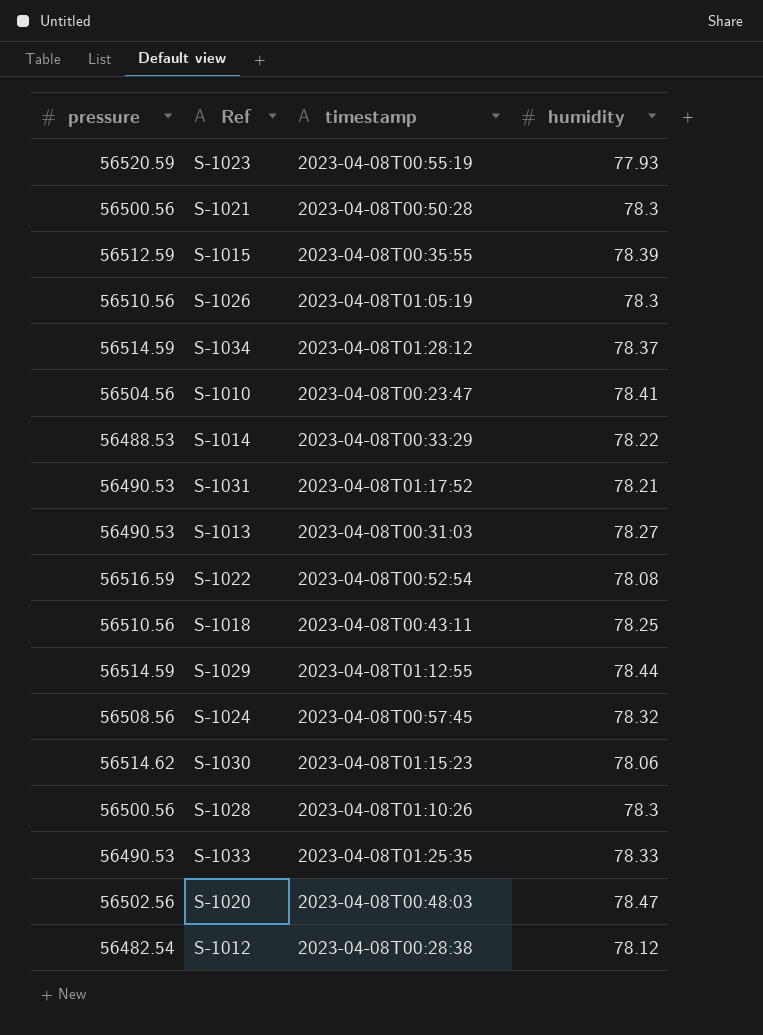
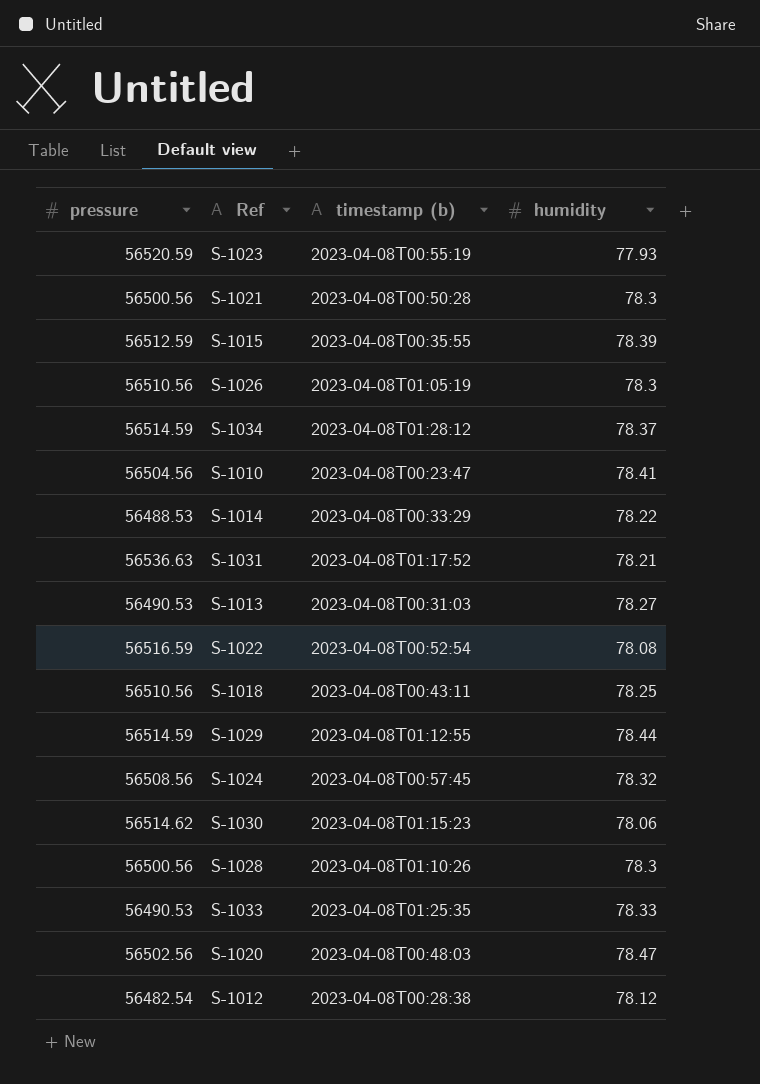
column name: timestamp -> timestamp (b)
S-1031 | pressure: 56490.53 -> 56536.63

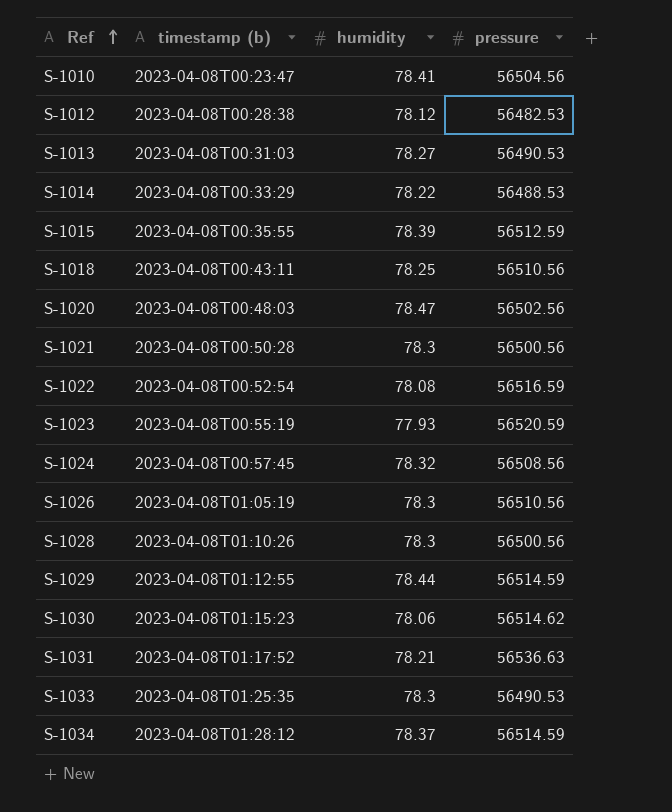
row order: none -> Ref ascending
column pressure | position: 1 -> 4
S-1012 | pressure: 56482.54 -> 56482.53
S-1033 | humidity: 78.33 -> 78.3

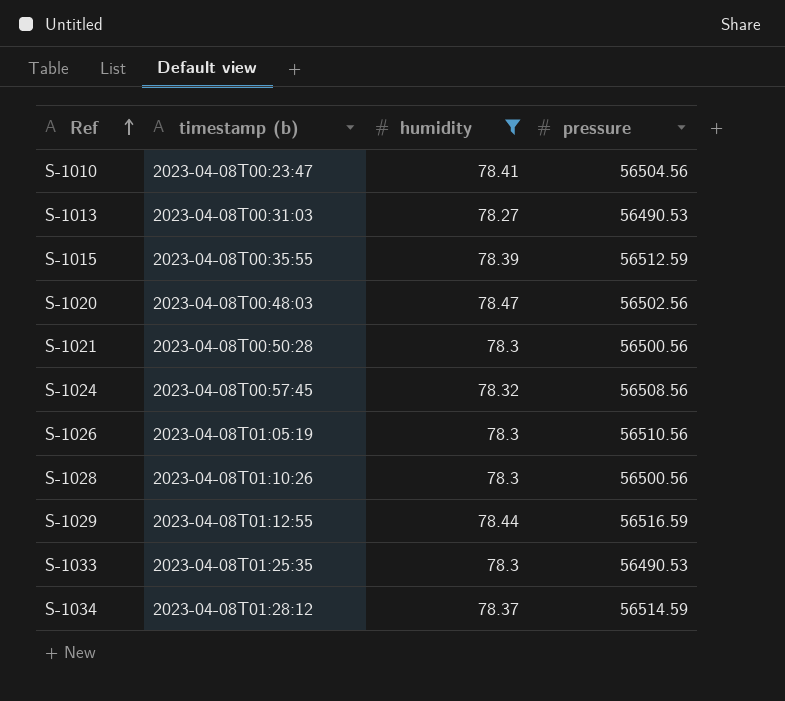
filter: none -> humidity >= 78.27
S-1029 | pressure: 56514.59 -> 56516.59

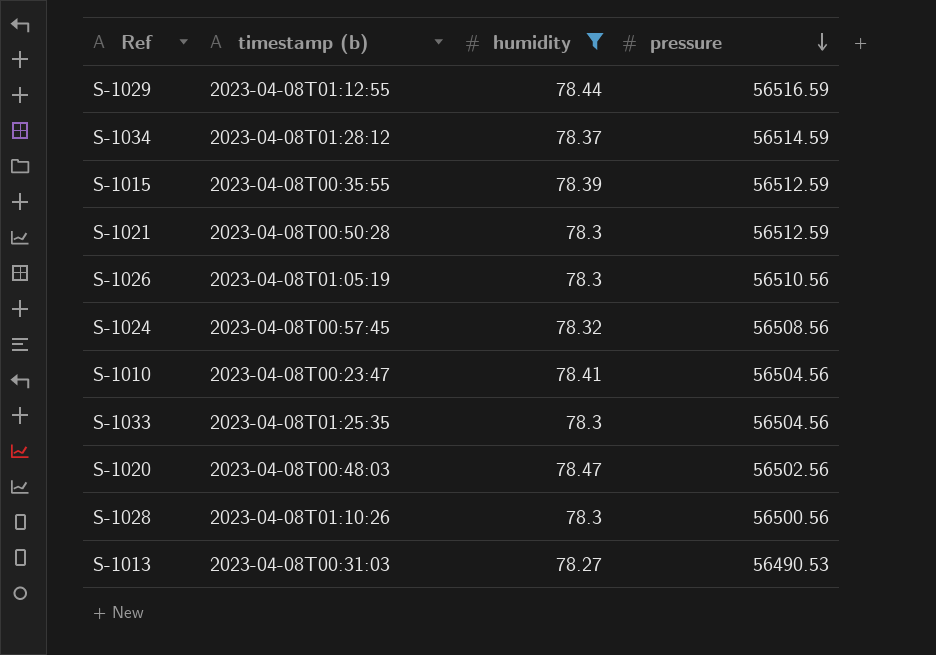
row order: Ref ascending -> pressure descending
S-1021 | pressure: 56500.56 -> 56512.59
S-1033 | pressure: 56490.53 -> 56504.56

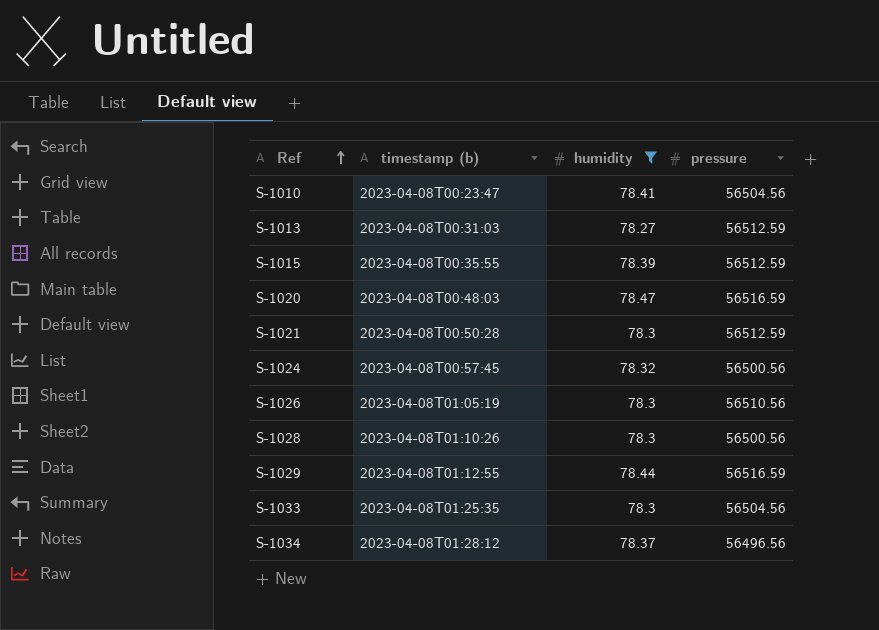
row order: pressure descending -> Ref ascending
S-1013 | pressure: 56490.53 -> 56512.59
S-1020 | pressure: 56502.56 -> 56516.59
S-1024 | pressure: 56508.56 -> 56500.56
S-1034 | pressure: 56514.59 -> 56496.56

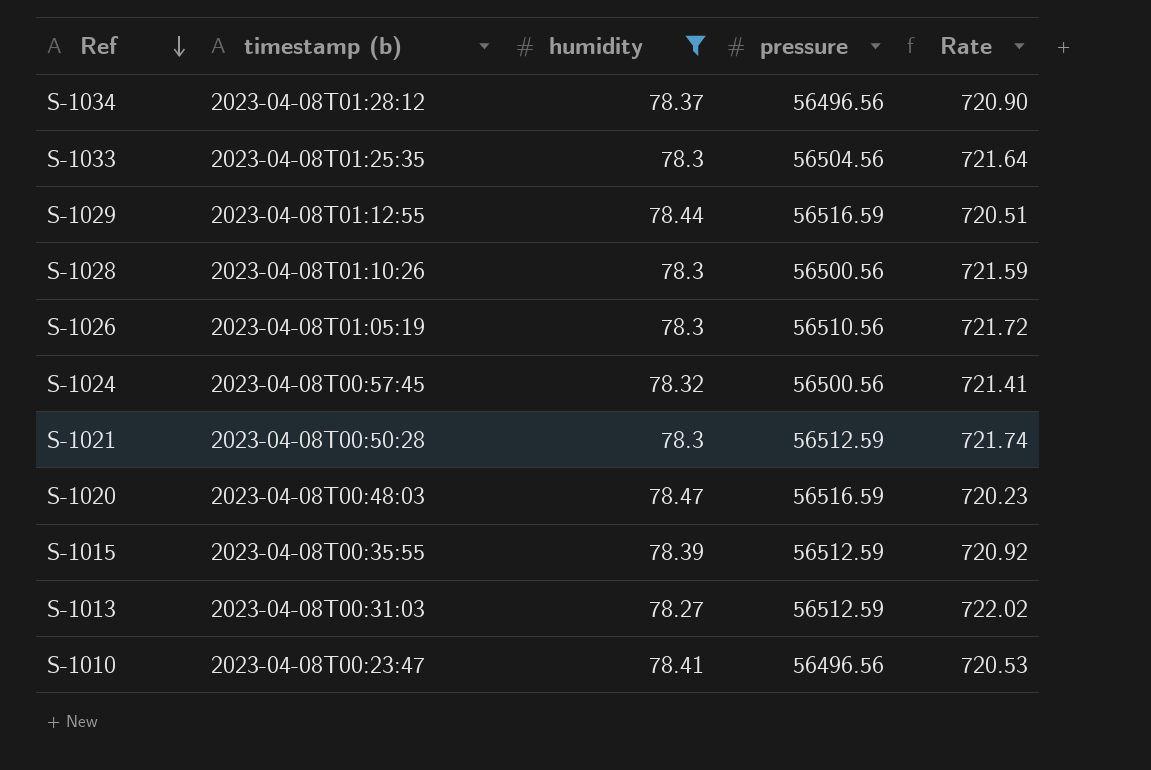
row order: Ref ascending -> Ref descending
column Rate | formula: none -> [pressure] / [humidity]
S-1010 | pressure: 56504.56 -> 56496.56

